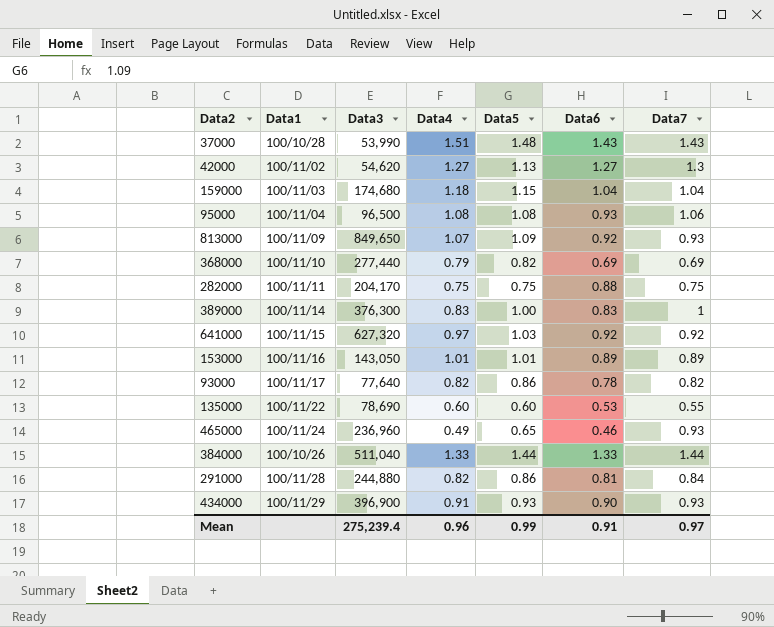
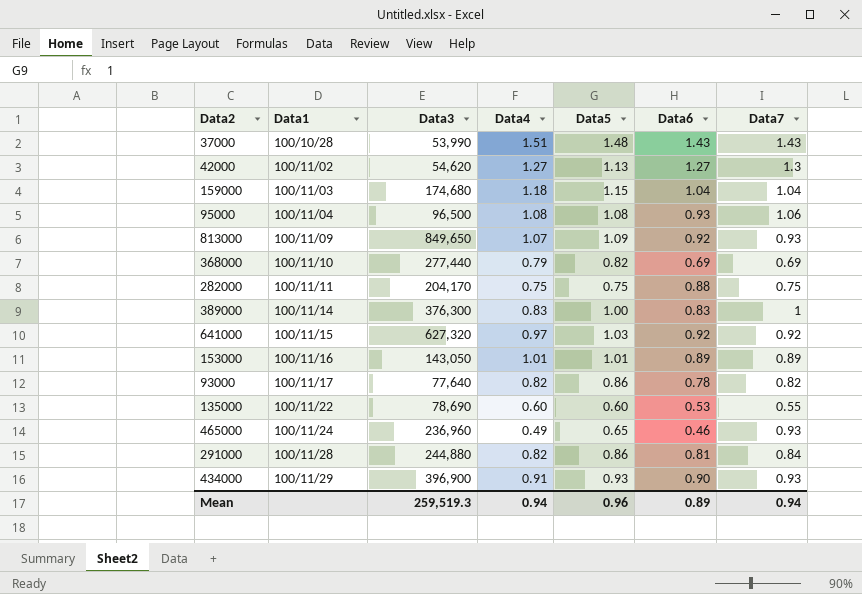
row 384000: 100/10/26 | 511,040 | 1.33 | 1.44 | 1.33 | 1.44 -> none
Mean | Data3: 275,239.4 -> 259,519.3
Mean | Data4: 0.96 -> 0.94
Mean | Data5: 0.99 -> 0.96
Mean | Data6: 0.91 -> 0.89
Mean | Data7: 0.97 -> 0.94

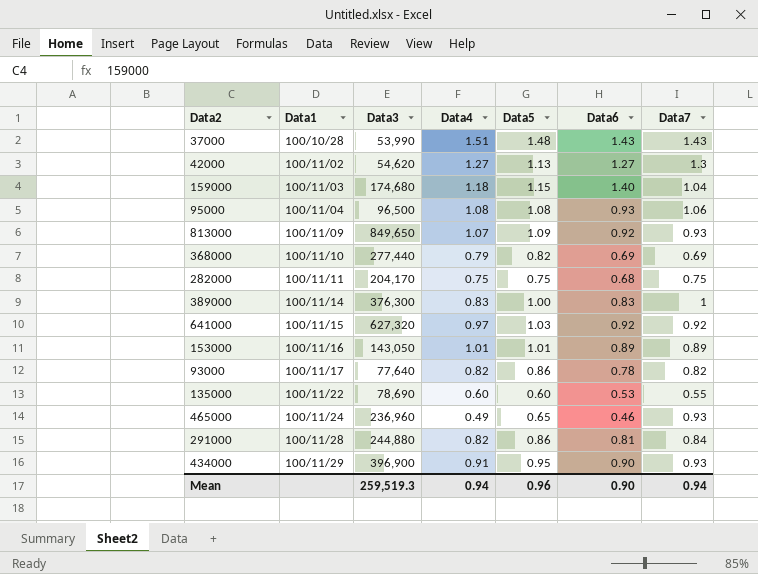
159000 | Data6: 1.04 -> 1.40
282000 | Data6: 0.88 -> 0.68
434000 | Data5: 0.93 -> 0.95
Mean | Data6: 0.89 -> 0.90

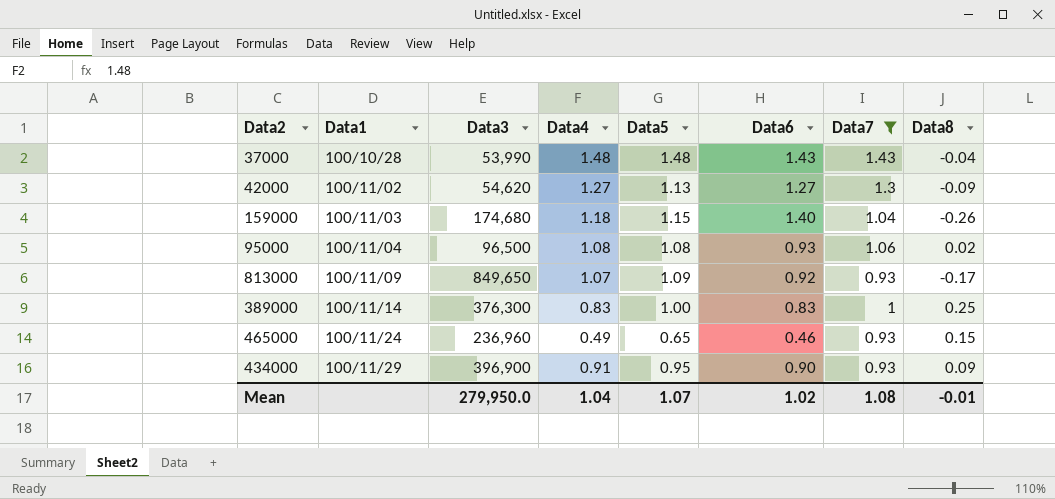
filter: none -> Data7 >= 0.93
column Data8 | position: none -> 8
37000 | Data4: 1.51 -> 1.48
Mean | Data3: 259,519.3 -> 279,950.0
Mean | Data4: 0.94 -> 1.04
Mean | Data5: 0.96 -> 1.07
Mean | Data6: 0.90 -> 1.02
Mean | Data7: 0.94 -> 1.08

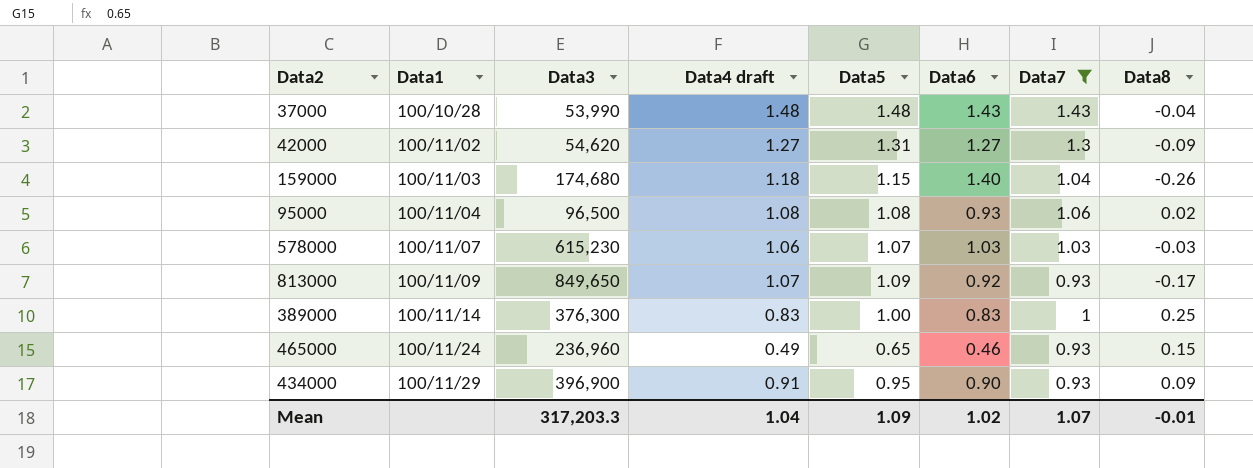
column name: Data4 -> Data4 draft
42000 | Data5: 1.13 -> 1.31
row 578000: none -> 100/11/07 | 615,230 | 1.06 | 1.07 | 1.03 | 1.03 | -0.03
Mean | Data3: 279,950.0 -> 317,203.3
Mean | Data5: 1.07 -> 1.09
Mean | Data7: 1.08 -> 1.07

